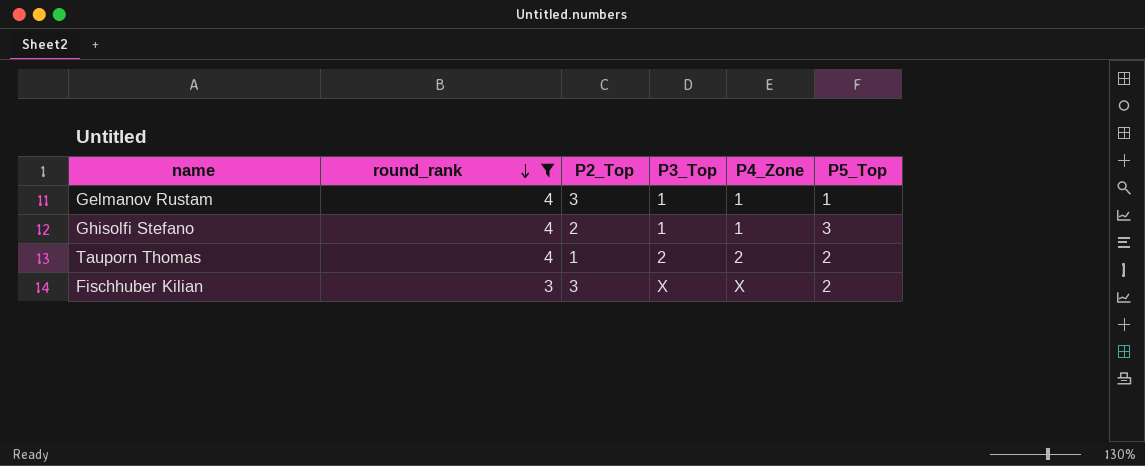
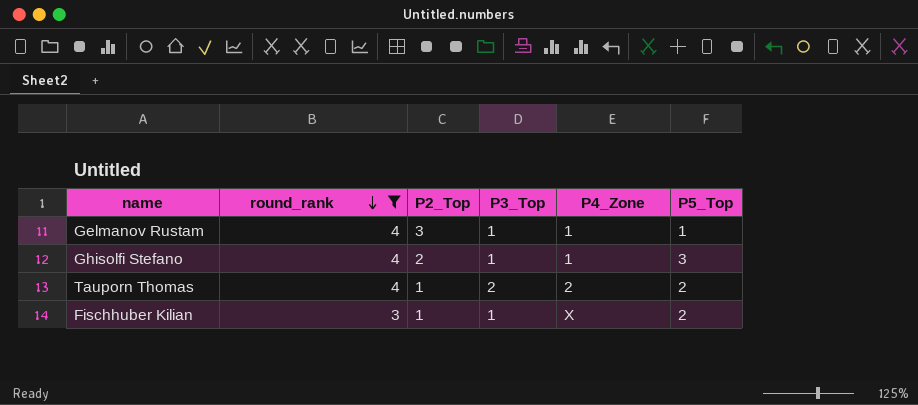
Fischhuber Kilian | P2_Top: 3 -> 1
Fischhuber Kilian | P3_Top: X -> 1

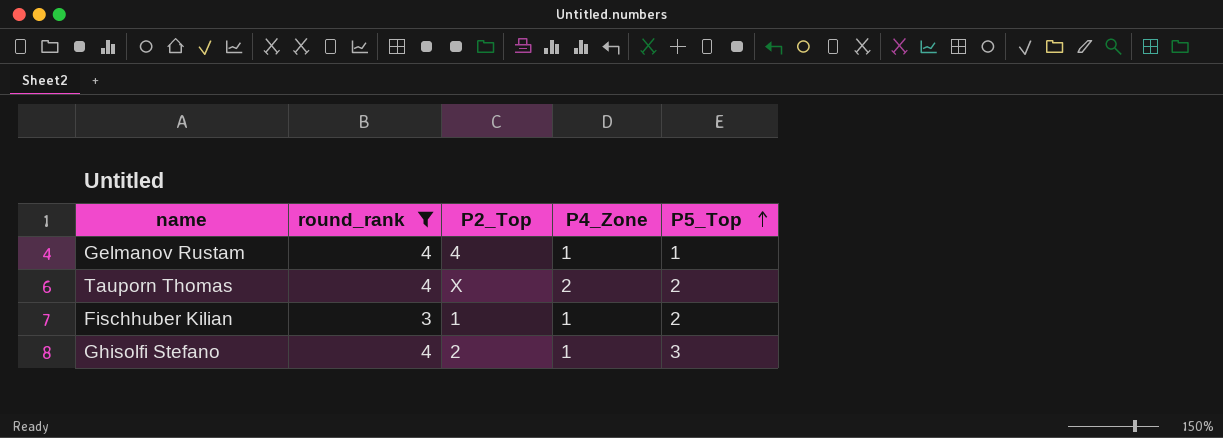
row order: round_rank descending -> P5_Top ascending
column P3_Top | position: 4 -> none
Gelmanov Rustam | P2_Top: 3 -> 4
Tauporn Thomas | P2_Top: 1 -> X
Fischhuber Kilian | P4_Zone: X -> 1

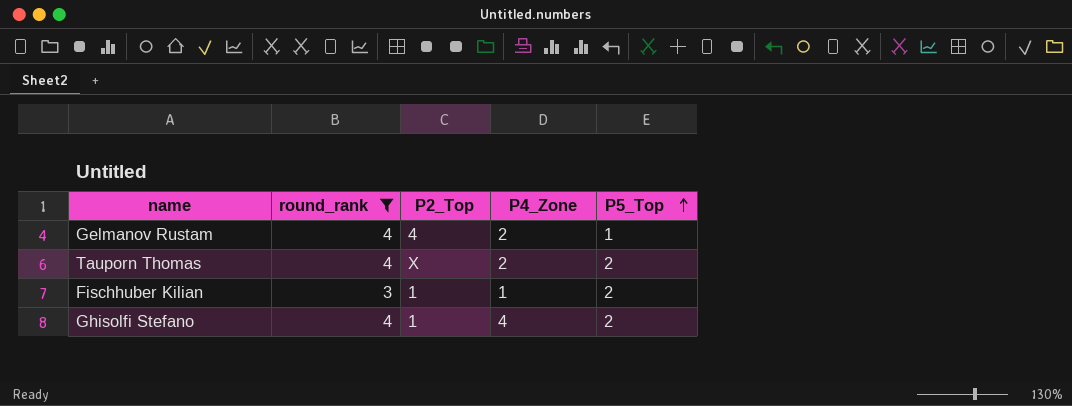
Gelmanov Rustam | P4_Zone: 1 -> 2
Ghisolfi Stefano | P2_Top: 2 -> 1
Ghisolfi Stefano | P4_Zone: 1 -> 4
Ghisolfi Stefano | P5_Top: 3 -> 2

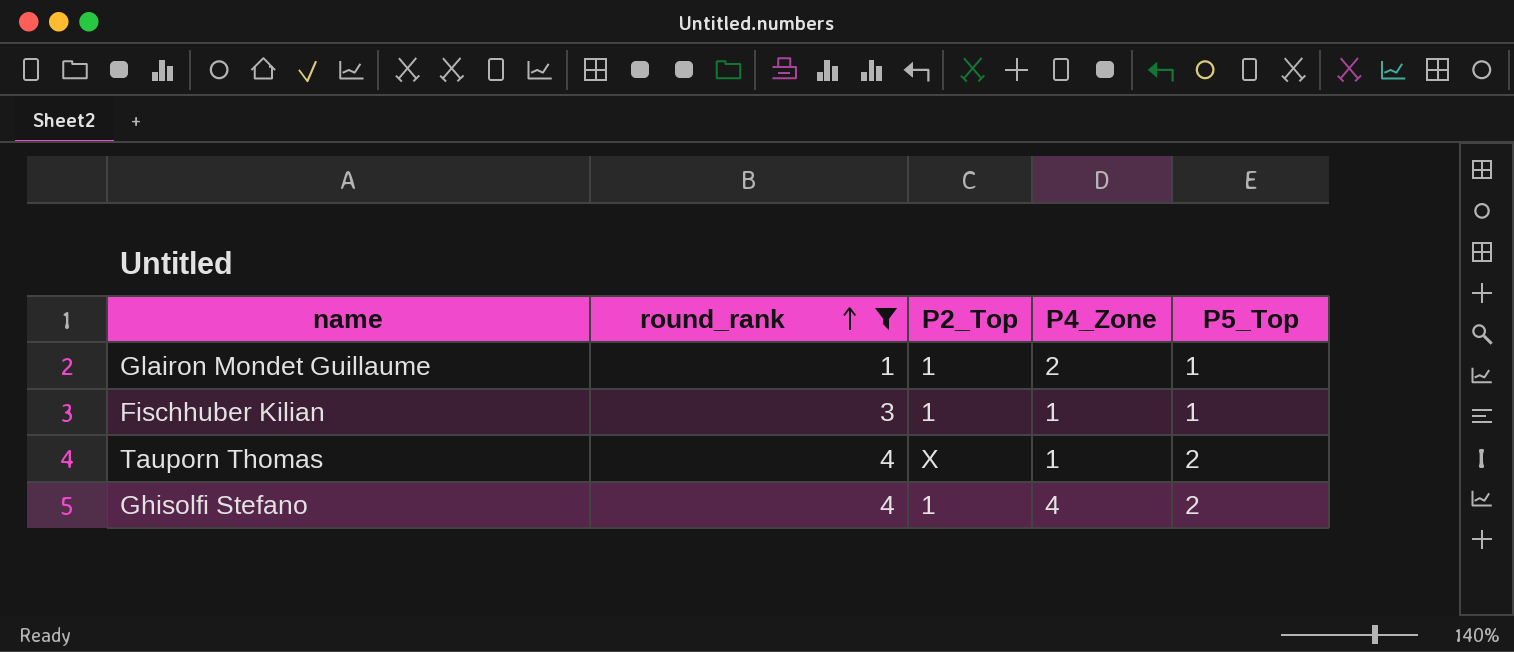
row order: P5_Top ascending -> round_rank ascending
row Gelmanov Rustam: 4 | 4 | 2 | 1 -> none
row Glairon Mondet Guillaume: none -> 1 | 1 | 2 | 1
Fischhuber Kilian | P5_Top: 2 -> 1
Tauporn Thomas | P4_Zone: 2 -> 1

